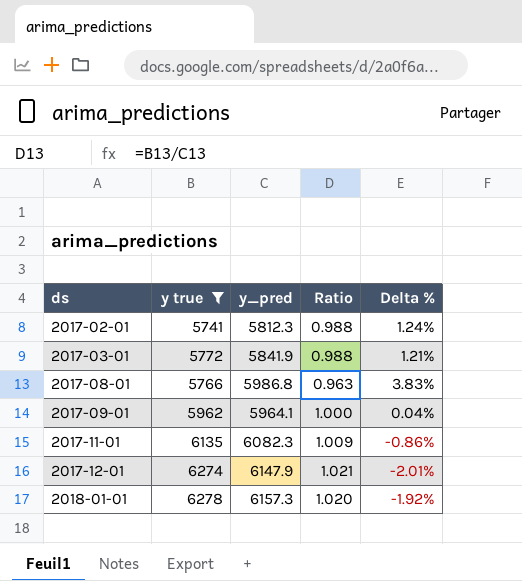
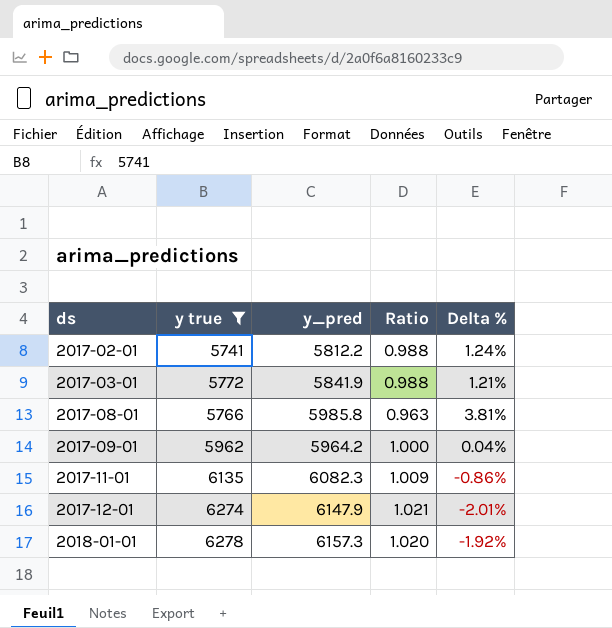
2017-02-01 | y_pred: 5812.3 -> 5812.2
2017-08-01 | y_pred: 5986.8 -> 5985.8
2017-08-01 | Delta %: 3.83% -> 3.81%
2017-09-01 | y_pred: 5964.1 -> 5964.2

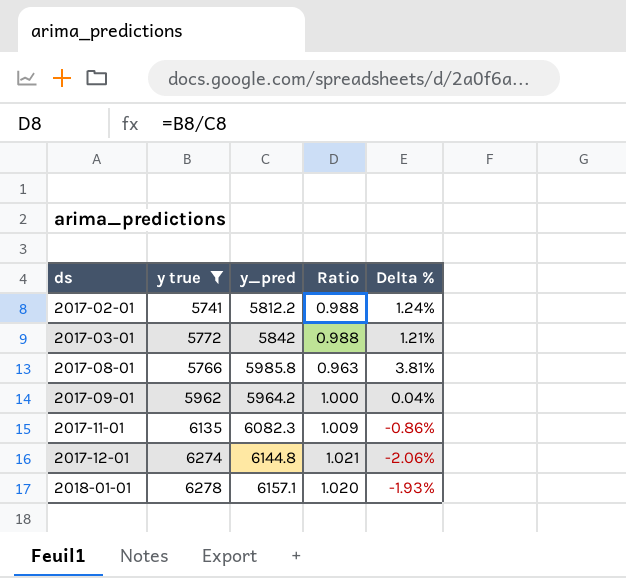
2017-03-01 | y_pred: 5841.9 -> 5842
2017-12-01 | y_pred: 6147.9 -> 6144.8
2017-12-01 | Delta %: -2.01% -> -2.06%
2018-01-01 | y_pred: 6157.3 -> 6157.1
2018-01-01 | Delta %: -1.92% -> -1.93%

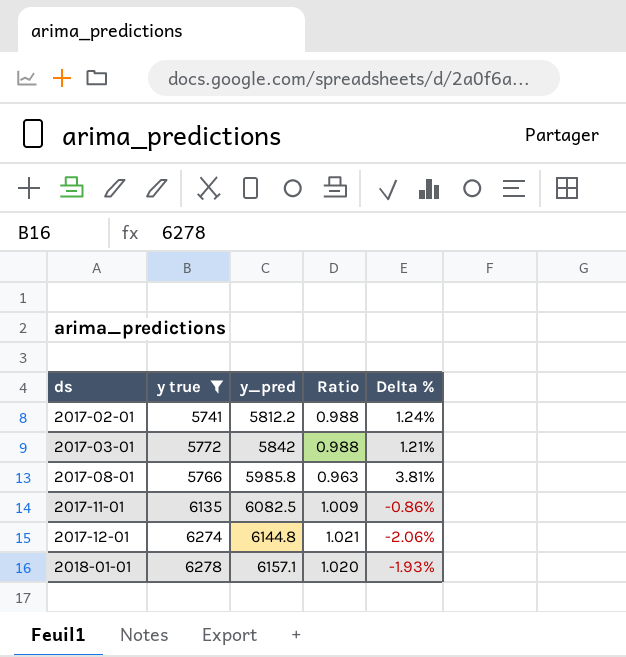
row 2017-09-01: 5962 | 5964.2 | 1.000 | 0.04% -> none
2017-11-01 | y_pred: 6082.3 -> 6082.5

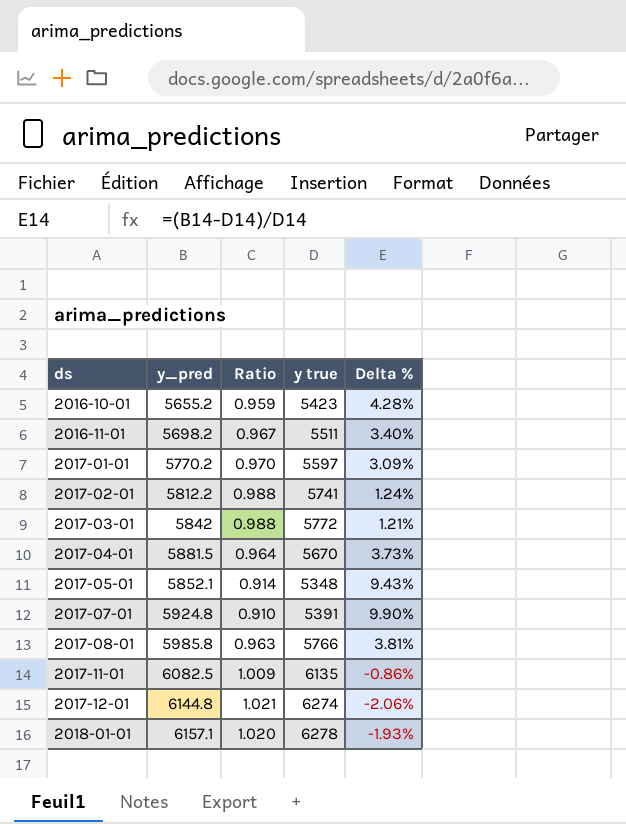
filter: y true >= 5741 -> none
column y true | position: 2 -> 4

